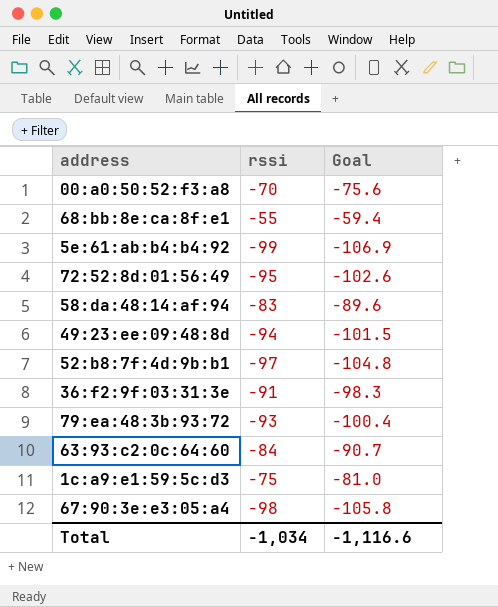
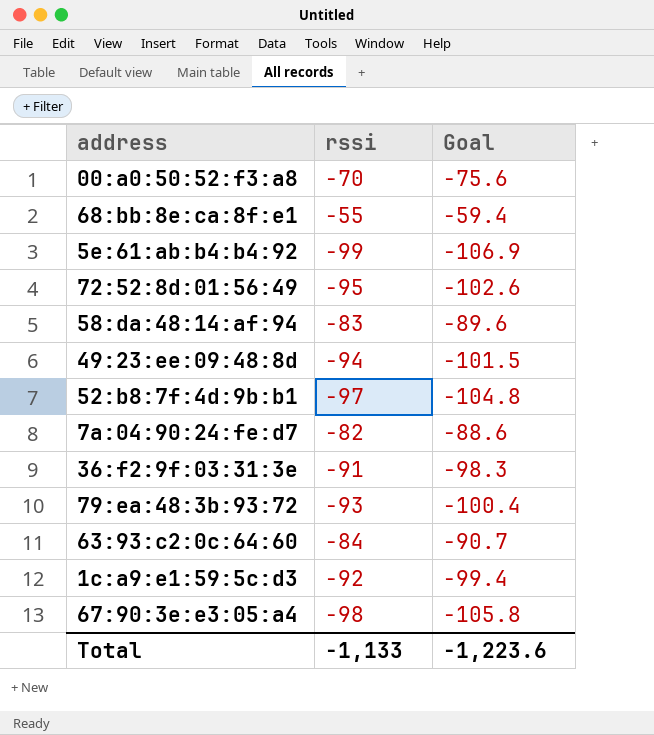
row 7a:04:90:24:fe:d7: none -> -82 | -88.6
1c:a9:e1:59:5c:d3 | rssi: -75 -> -92
1c:a9:e1:59:5c:d3 | Goal: -81.0 -> -99.4
Total | rssi: -1,034 -> -1,133
Total | Goal: -1,116.6 -> -1,223.6

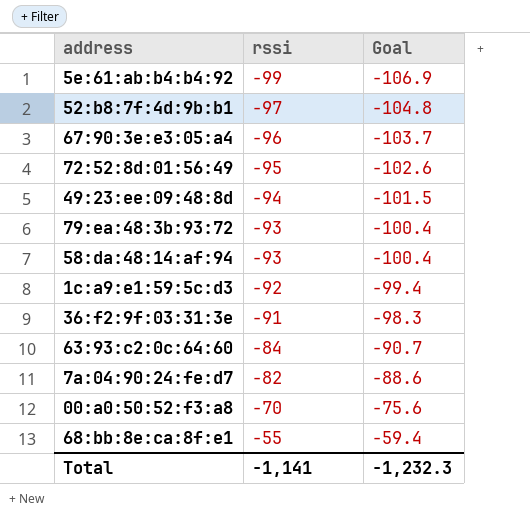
row order: none -> rssi ascending
67:90:3e:e3:05:a4 | rssi: -98 -> -96
67:90:3e:e3:05:a4 | Goal: -105.8 -> -103.7
58:da:48:14:af:94 | rssi: -83 -> -93
58:da:48:14:af:94 | Goal: -89.6 -> -100.4
Total | rssi: -1,133 -> -1,141
Total | Goal: -1,223.6 -> -1,232.3

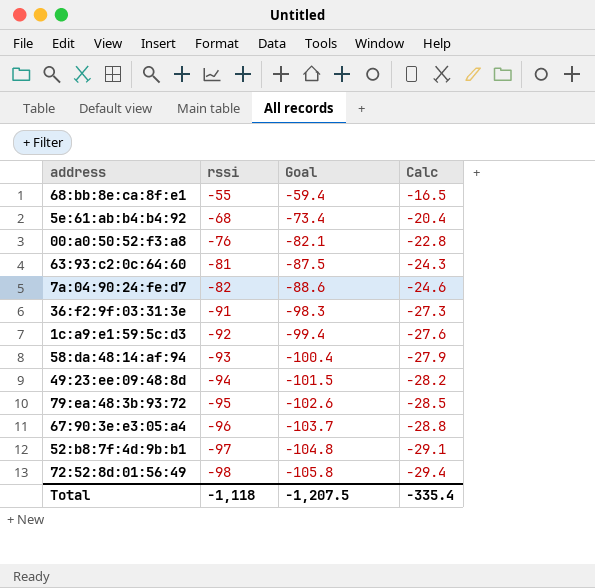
row order: rssi ascending -> rssi descending
column Calc | formula: none -> [rssi] * 0.3
5e:61:ab:b4:b4:92 | rssi: -99 -> -68
5e:61:ab:b4:b4:92 | Goal: -106.9 -> -73.4
00:a0:50:52:f3:a8 | rssi: -70 -> -76
00:a0:50:52:f3:a8 | Goal: -75.6 -> -82.1
63:93:c2:0c:64:60 | rssi: -84 -> -81
63:93:c2:0c:64:60 | Goal: -90.7 -> -87.5
79:ea:48:3b:93:72 | rssi: -93 -> -95
79:ea:48:3b:93:72 | Goal: -100.4 -> -102.6
72:52:8d:01:56:49 | rssi: -95 -> -98
72:52:8d:01:56:49 | Goal: -102.6 -> -105.8
Total | rssi: -1,141 -> -1,118
Total | Goal: -1,232.3 -> -1,207.5

